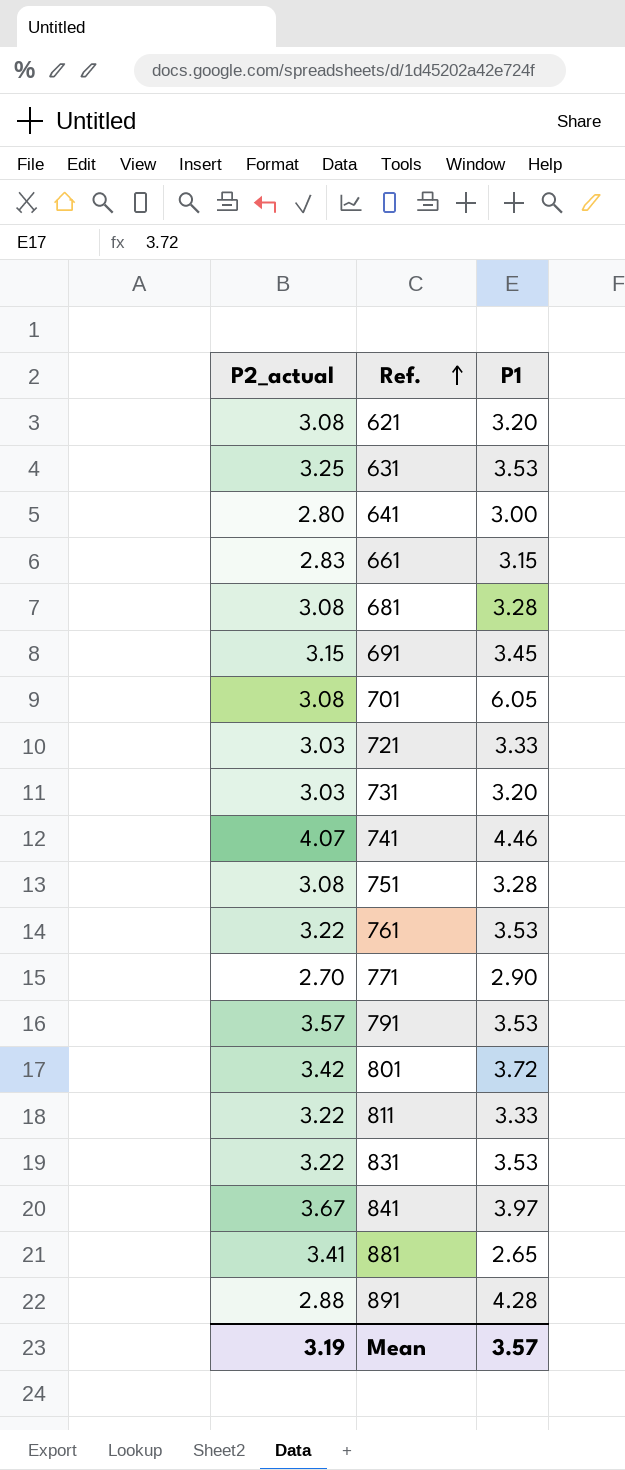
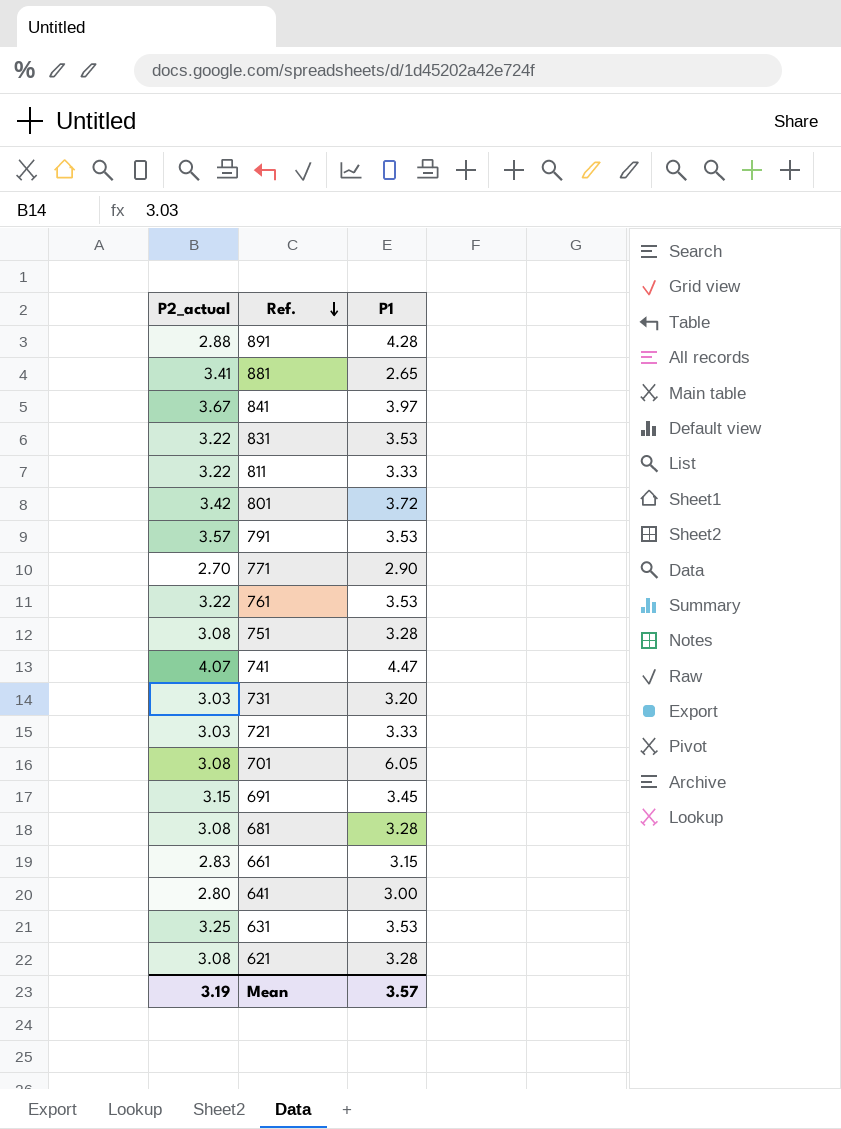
row order: Ref. ascending -> Ref. descending
741 | P1: 4.46 -> 4.47
621 | P1: 3.20 -> 3.28

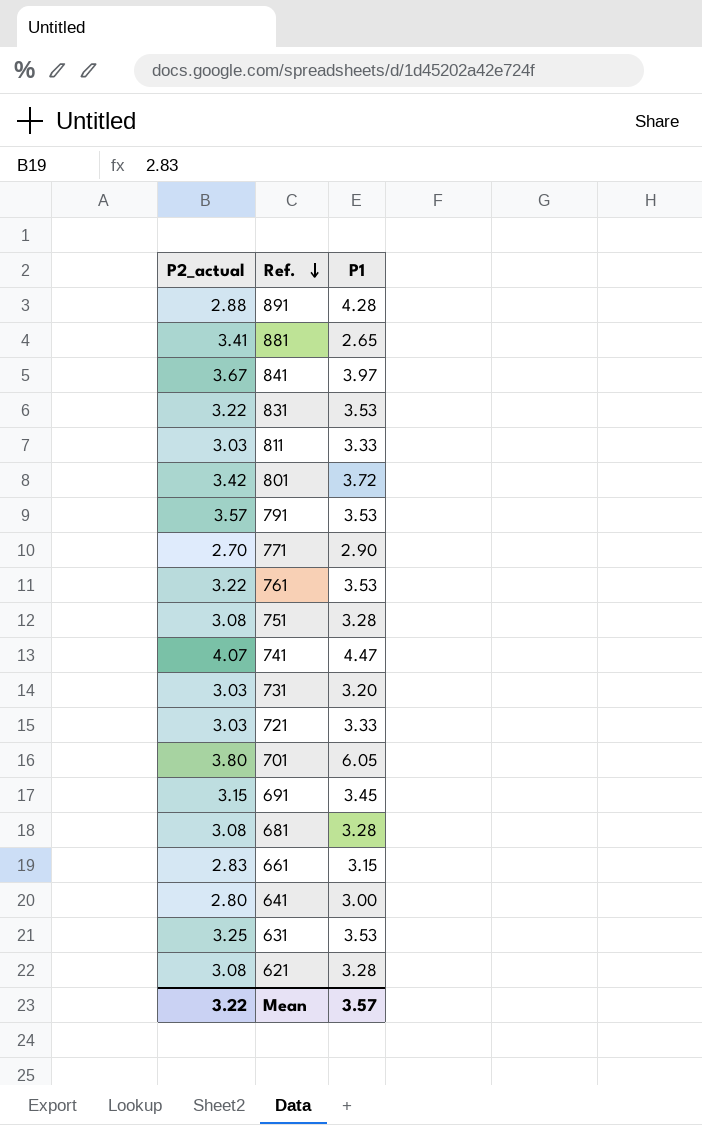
811 | P2_actual: 3.22 -> 3.03
701 | P2_actual: 3.08 -> 3.80
Mean | P2_actual: 3.19 -> 3.22

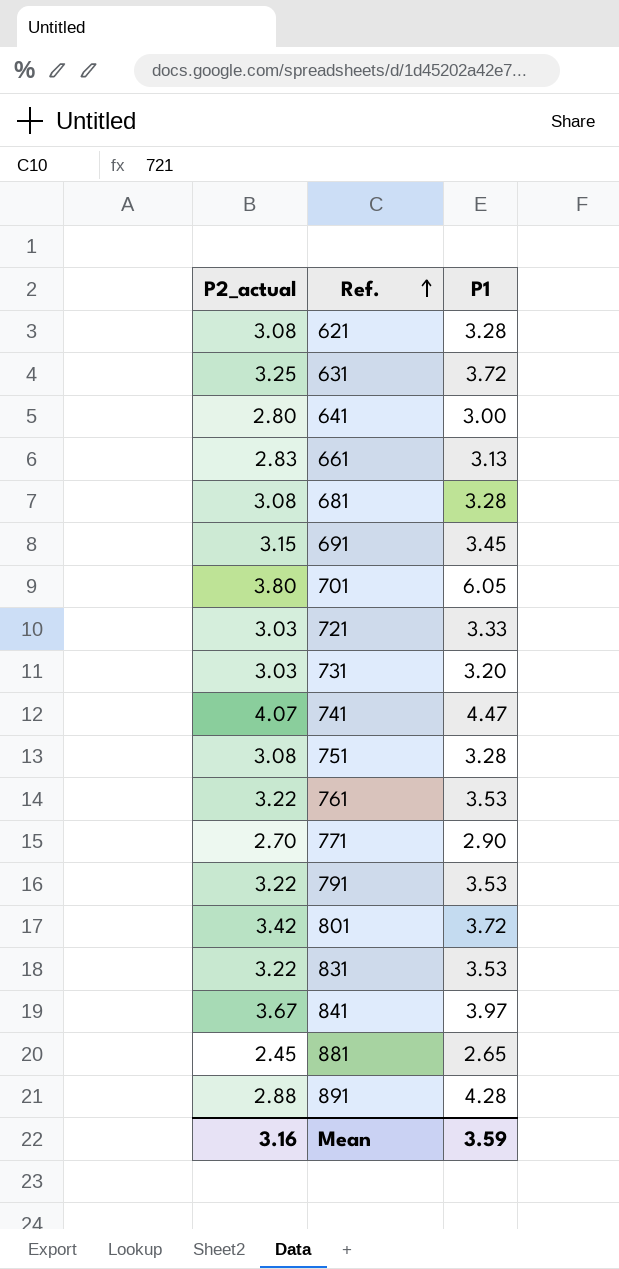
row order: Ref. descending -> Ref. ascending
row 811: 3.03 | 3.33 -> none
631 | P1: 3.53 -> 3.72
661 | P1: 3.15 -> 3.13
791 | P2_actual: 3.57 -> 3.22
881 | P2_actual: 3.41 -> 2.45
Mean | P2_actual: 3.22 -> 3.16
Mean | P1: 3.57 -> 3.59

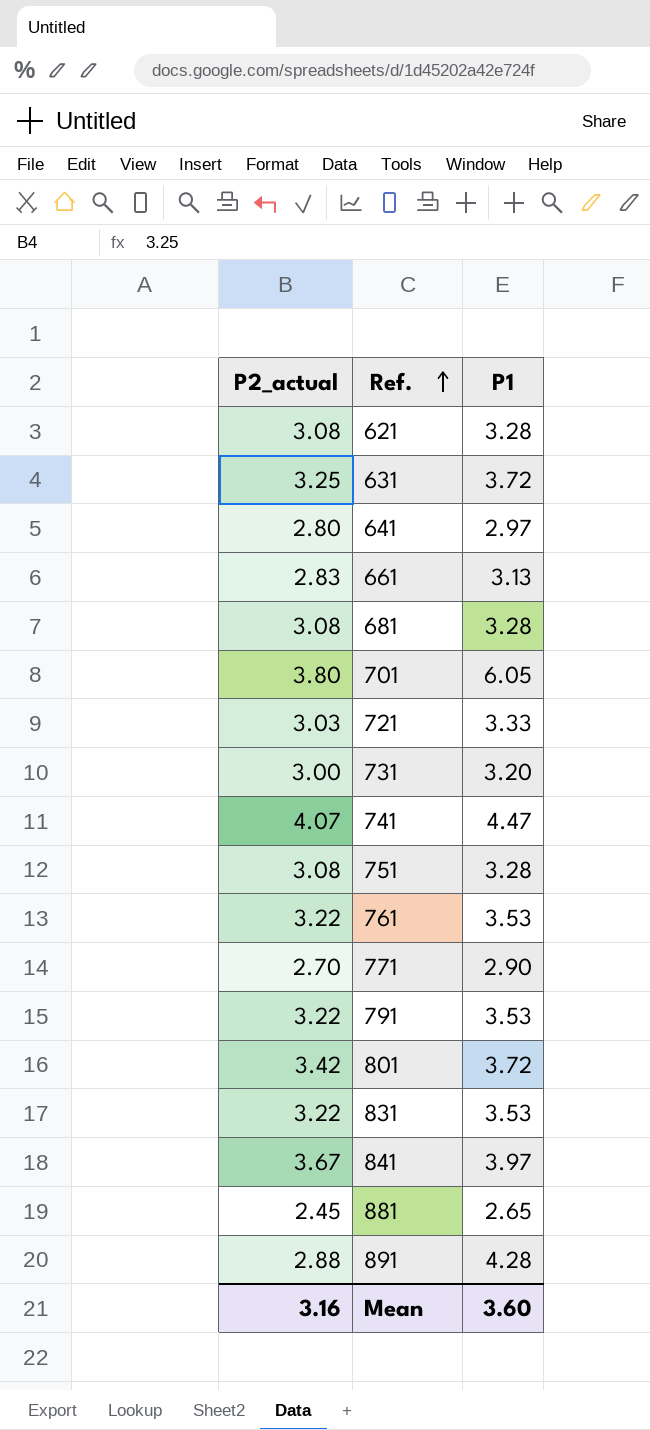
row 691: 3.15 | 3.45 -> none
641 | P1: 3.00 -> 2.97
731 | P2_actual: 3.03 -> 3.00
Mean | P1: 3.59 -> 3.60

